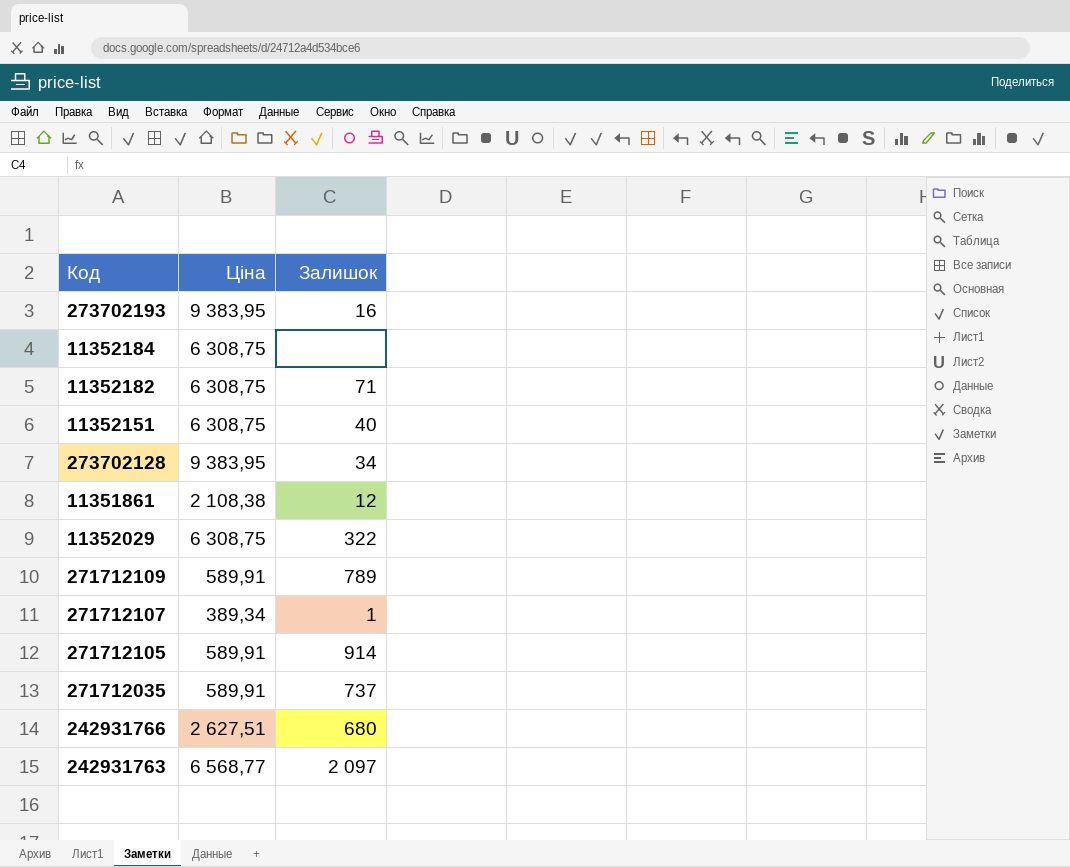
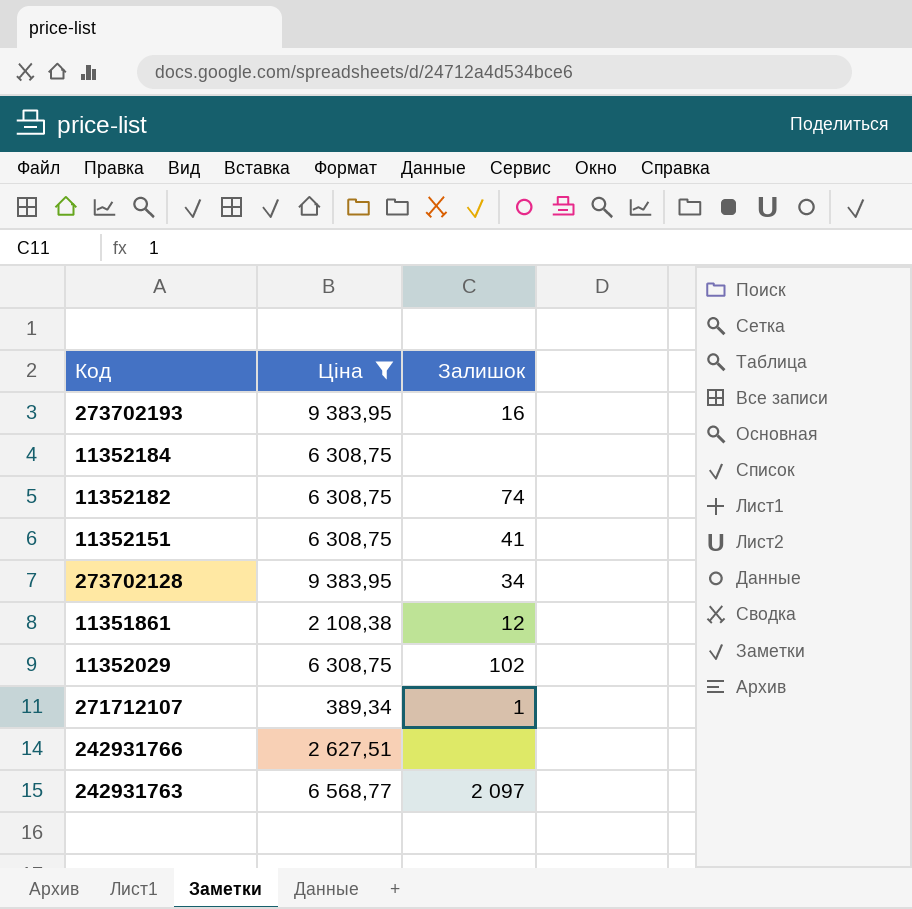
filter: none -> Ціна != 589,91
11352182 | Залишок: 71 -> 74
11352151 | Залишок: 40 -> 41
11352029 | Залишок: 322 -> 102
242931766 | Залишок: 680 -> none

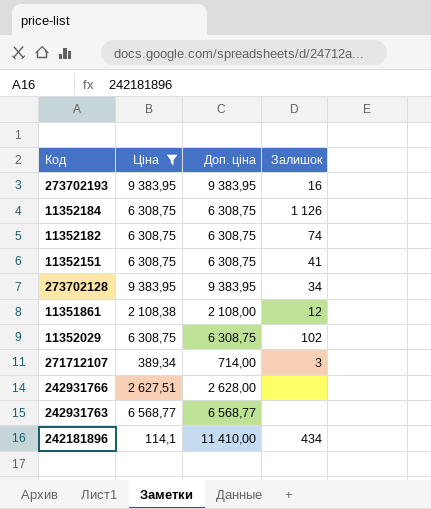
column Доп. ціна | position: none -> 3
11352184 | Залишок: none -> 1 126
271712107 | Залишок: 1 -> 3
242931763 | Залишок: 2 097 -> none
row 242181896: none -> 114,1 | 11 410,00 | 434

